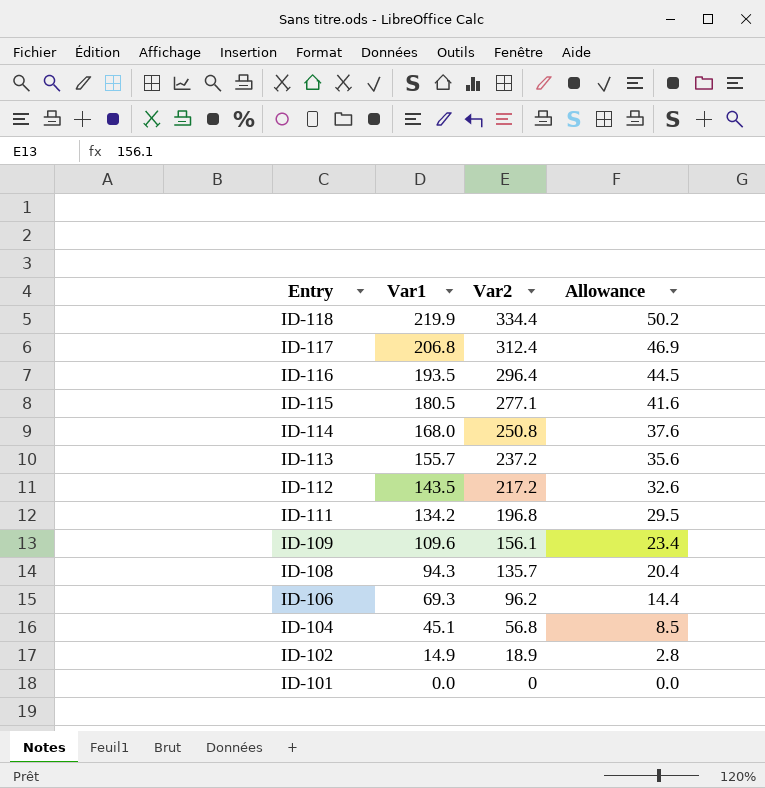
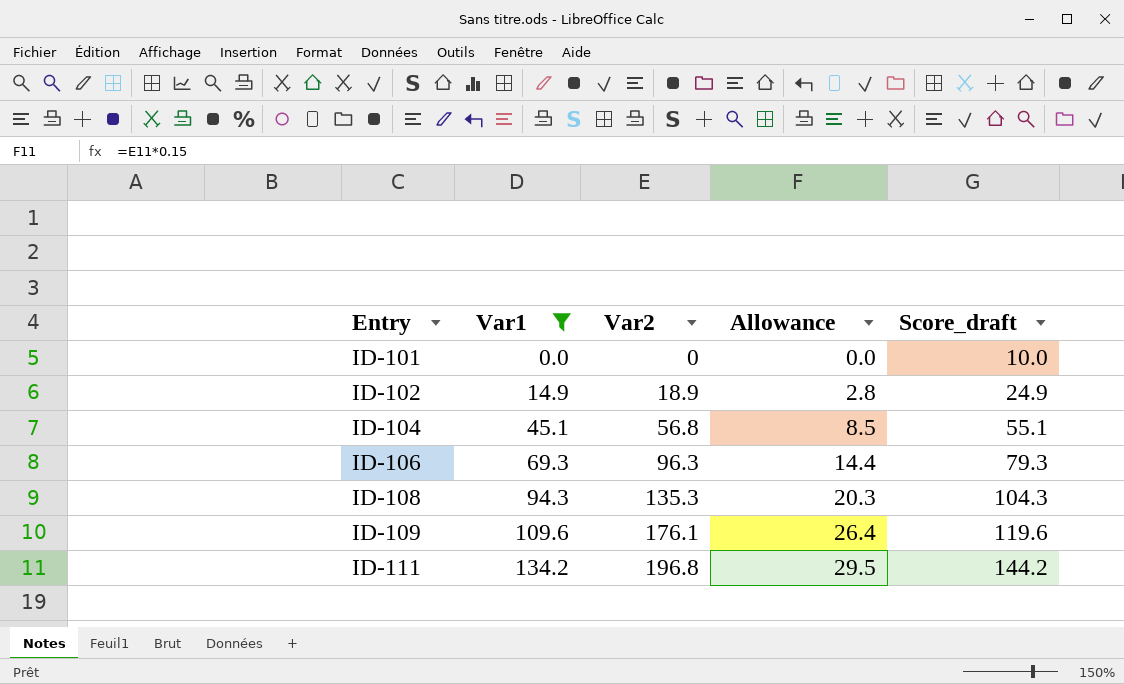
filter: none -> Var1 <= 134.2
row order: Entry descending -> Entry ascending
column Score_draft | formula: none -> [Var1] + 10
ID-106 | Var2: 96.2 -> 96.3
ID-108 | Var2: 135.7 -> 135.3
ID-108 | Allowance: 20.4 -> 20.3
ID-109 | Var2: 156.1 -> 176.1
ID-109 | Allowance: 23.4 -> 26.4

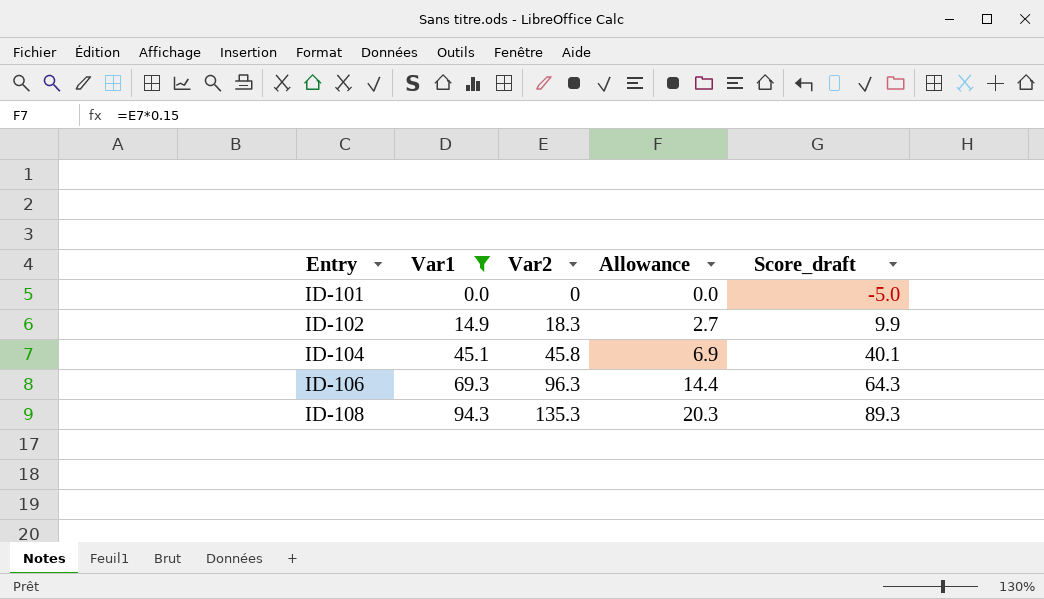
column Score_draft | formula: [Var1] + 10 -> [Var1] - 5
row ID-109: 109.6 | 176.1 | 26.4 | 119.6 -> none
row ID-111: 134.2 | 196.8 | 29.5 | 144.2 -> none
ID-102 | Var2: 18.9 -> 18.3
ID-102 | Allowance: 2.8 -> 2.7
ID-104 | Var2: 56.8 -> 45.8
ID-104 | Allowance: 8.5 -> 6.9

